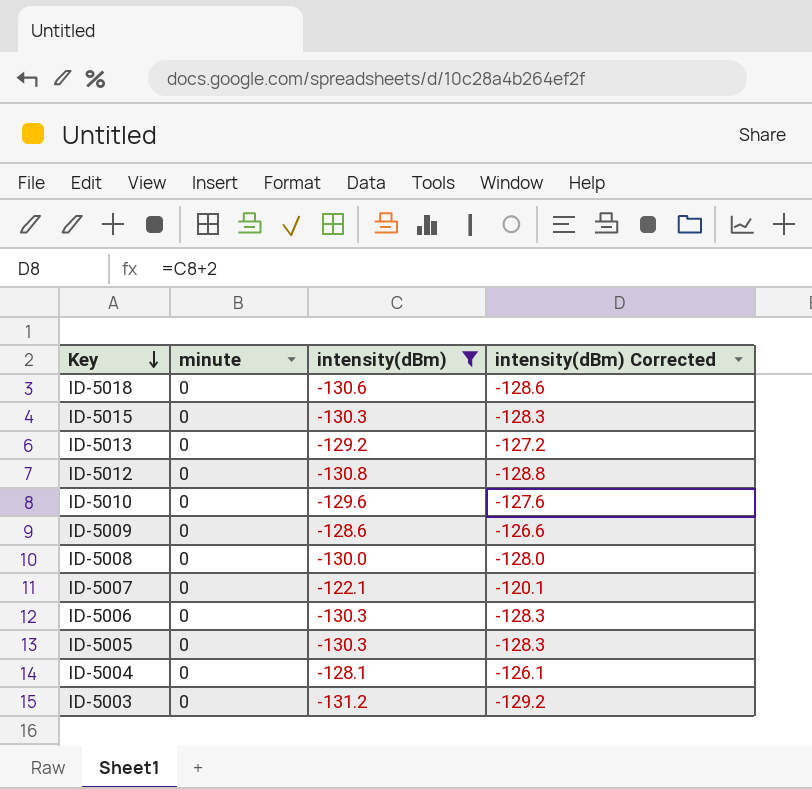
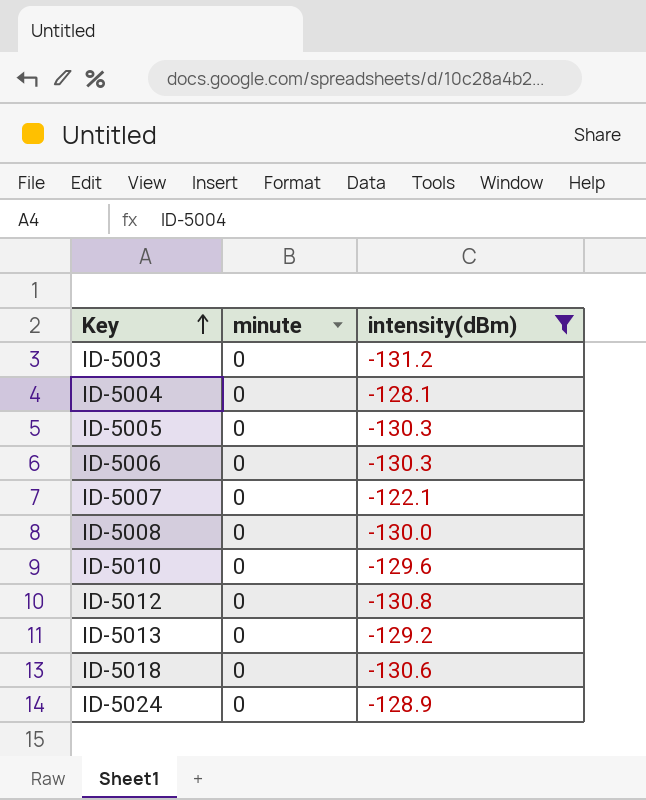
row order: Key descending -> Key ascending
column intensity(dBm) Corrected | formula: [intensity(dBm)] + 2 -> none
row ID-5015: 0 | -130.3 | -128.3 -> none
row ID-5009: 0 | -128.6 | -126.6 -> none
row ID-5024: none -> 0 | -128.9

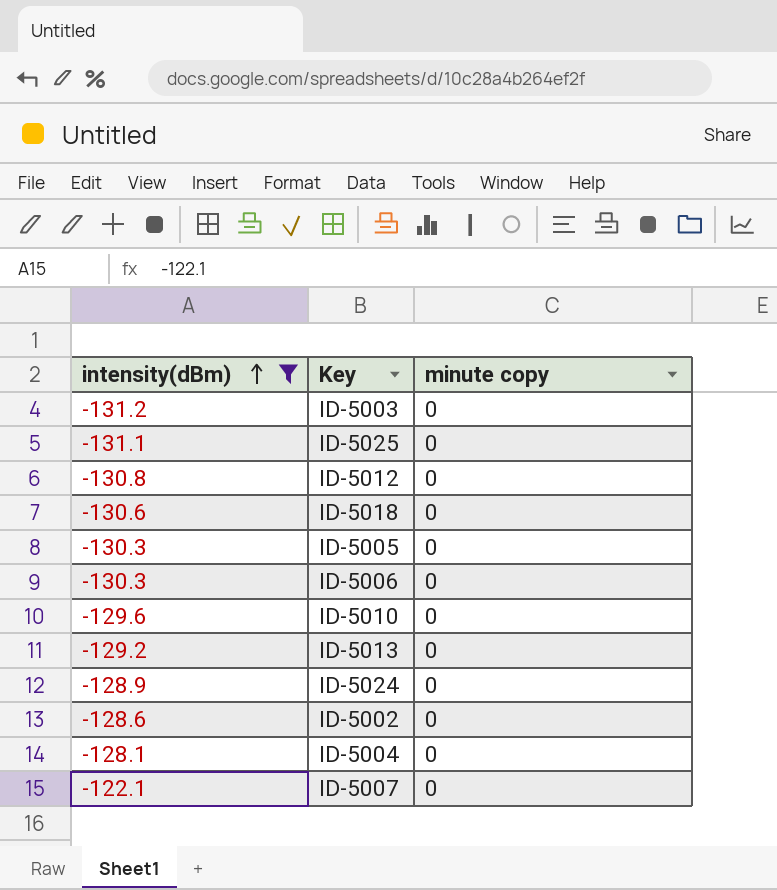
row order: Key ascending -> intensity(dBm) ascending
column intensity(dBm) | position: 3 -> 1
column name: minute -> minute copy
row ID-5008: 0 | -130.0 -> none
row ID-5025: none -> -131.1 | 0
row ID-5002: none -> -128.6 | 0

